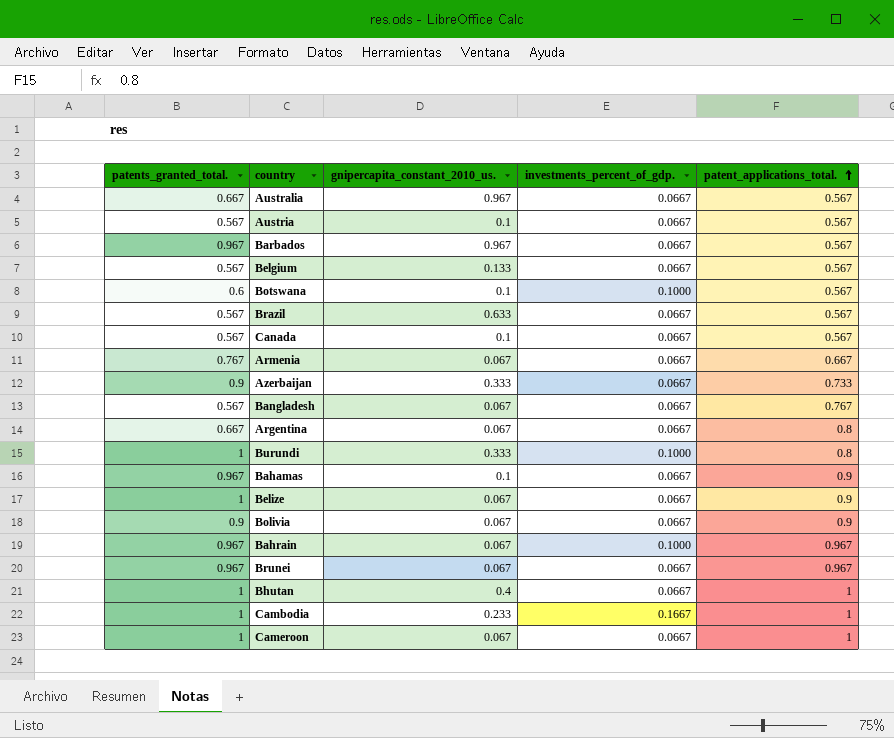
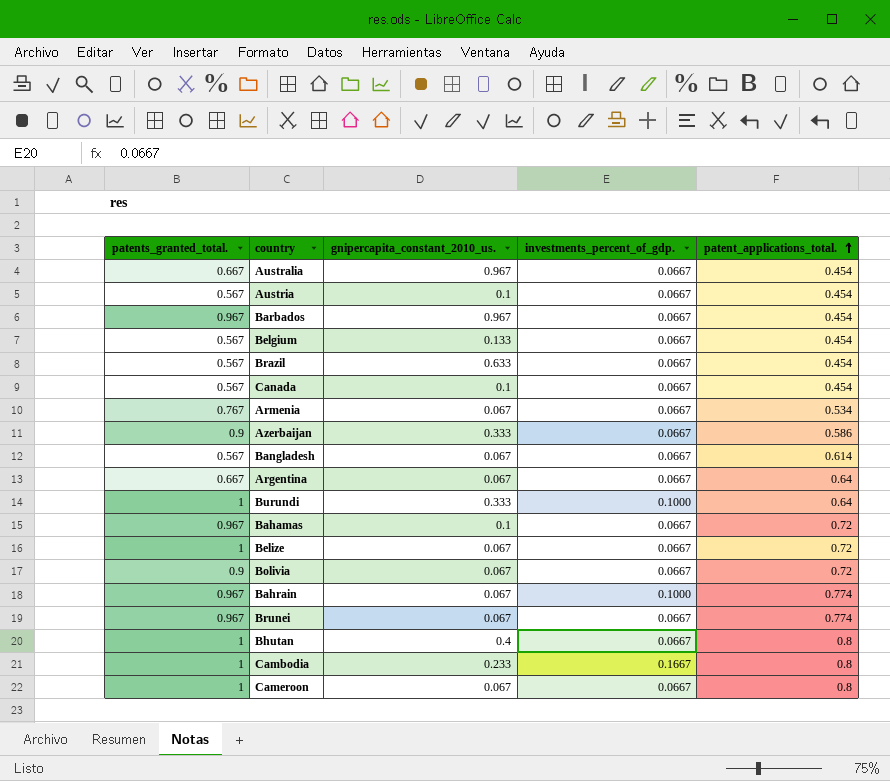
row Botswana: 0.6 | 0.1 | 0.1000 | 0.567 -> none
Australia | patent_applications_total.: 0.567 -> 0.454
Austria | patent_applications_total.: 0.567 -> 0.454
Barbados | patent_applications_total.: 0.567 -> 0.454
Belgium | patent_applications_total.: 0.567 -> 0.454
Brazil | patent_applications_total.: 0.567 -> 0.454
Canada | patent_applications_total.: 0.567 -> 0.454
Armenia | patent_applications_total.: 0.667 -> 0.534
Azerbaijan | patent_applications_total.: 0.733 -> 0.586
Bangladesh | patent_applications_total.: 0.767 -> 0.614
Argentina | patent_applications_total.: 0.8 -> 0.64
Burundi | patent_applications_total.: 0.8 -> 0.64
Bahamas | patent_applications_total.: 0.9 -> 0.72
Belize | patent_applications_total.: 0.9 -> 0.72
Bolivia | patent_applications_total.: 0.9 -> 0.72
Bahrain | patent_applications_total.: 0.967 -> 0.774
Brunei | patent_applications_total.: 0.967 -> 0.774
Bhutan | patent_applications_total.: 1 -> 0.8
Cambodia | patent_applications_total.: 1 -> 0.8
Cameroon | patent_applications_total.: 1 -> 0.8

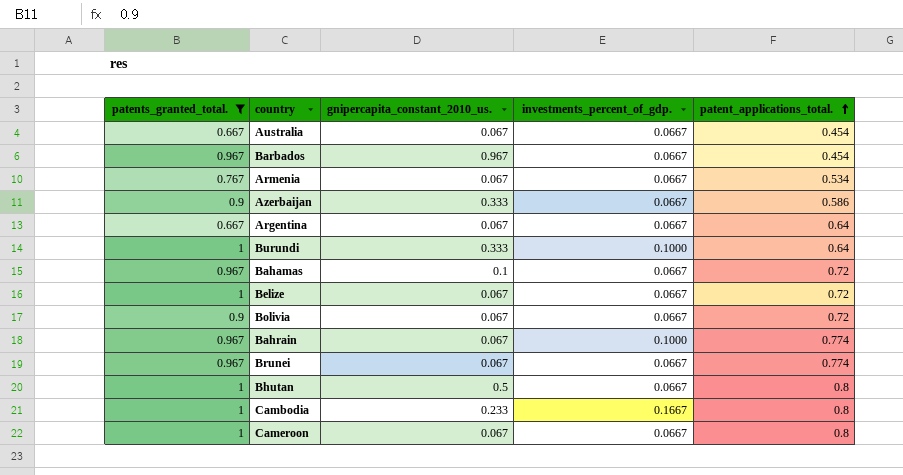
filter: none -> patents_granted_total. != 0.567
Australia | gnipercapita_constant_2010_us.: 0.967 -> 0.067
Bhutan | gnipercapita_constant_2010_us.: 0.4 -> 0.5

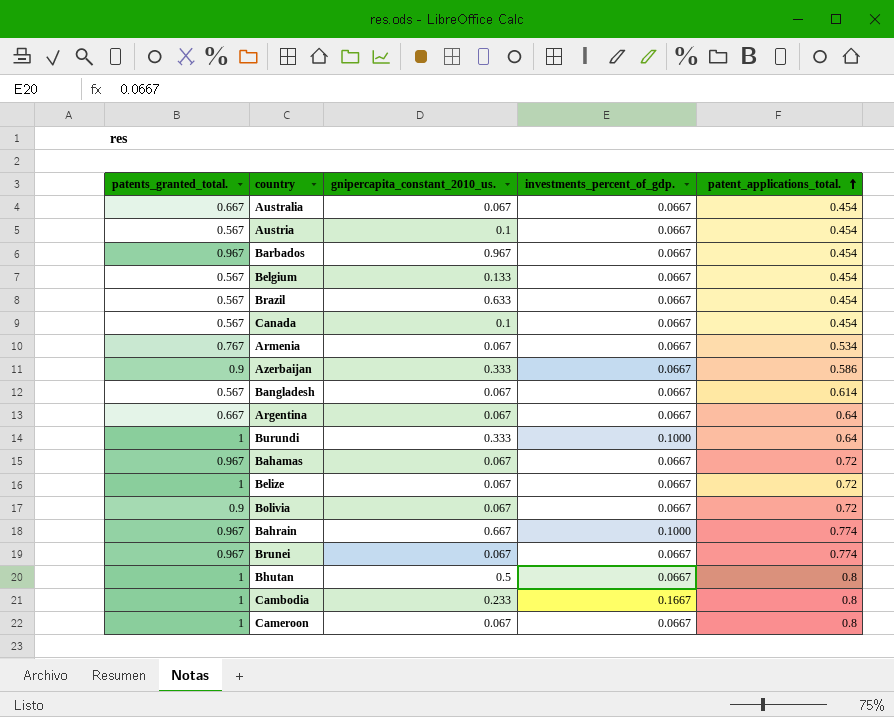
filter: patents_granted_total. != 0.567 -> none
Bahamas | gnipercapita_constant_2010_us.: 0.1 -> 0.067
Bahrain | gnipercapita_constant_2010_us.: 0.067 -> 0.667

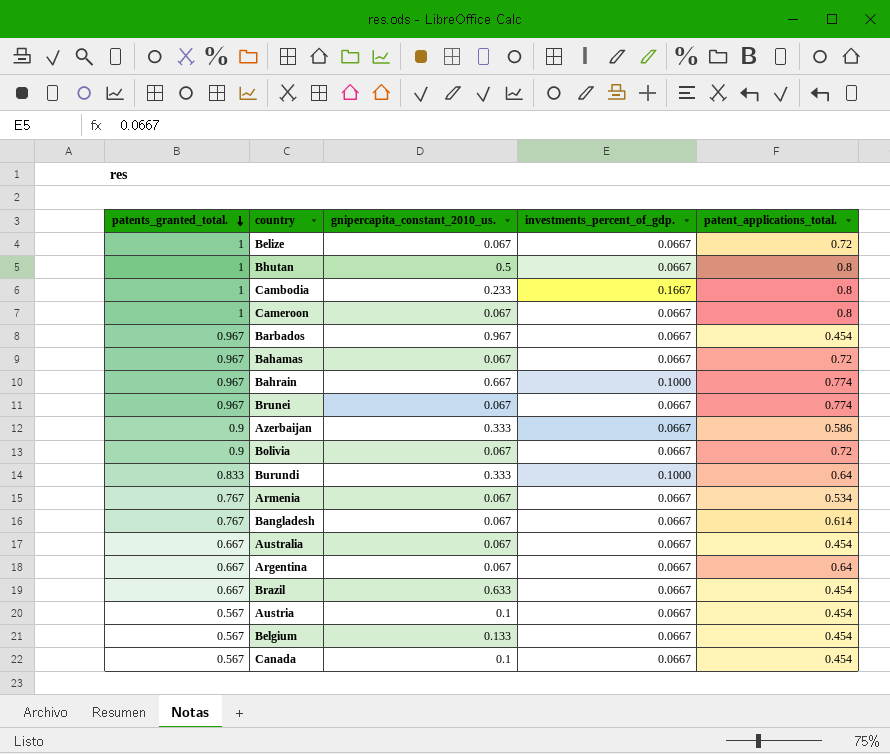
row order: patent_applications_total. ascending -> patents_granted_total. descending
Burundi | patents_granted_total.: 1 -> 0.833
Bangladesh | patents_granted_total.: 0.567 -> 0.767
Brazil | patents_granted_total.: 0.567 -> 0.667

